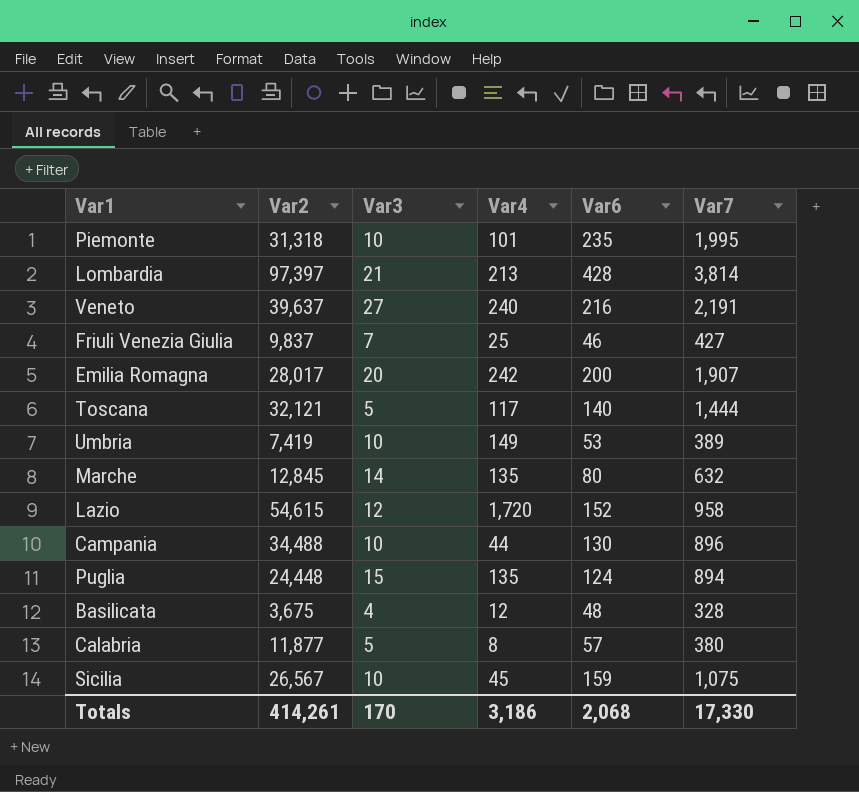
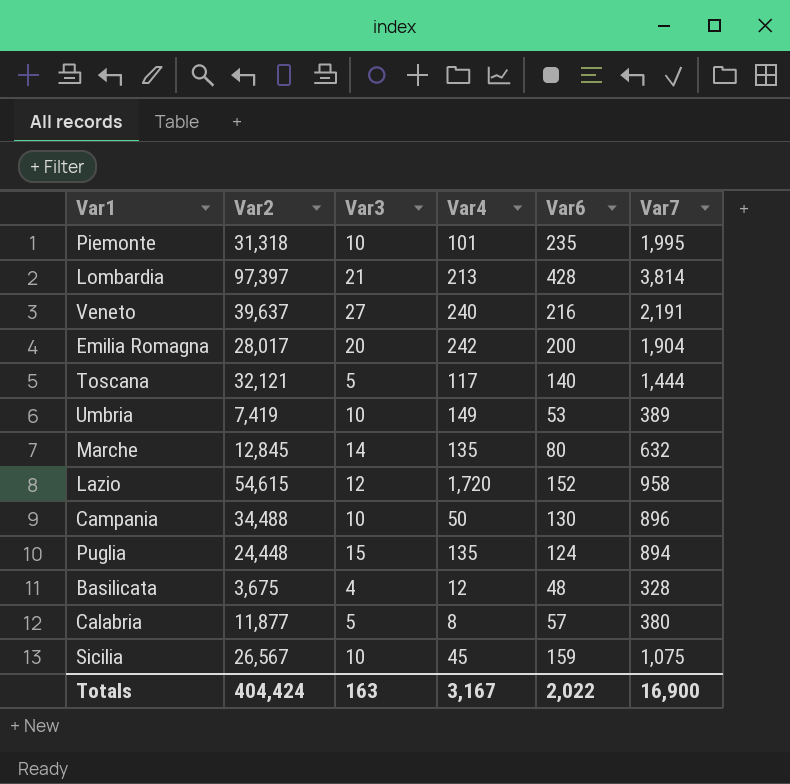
row Friuli Venezia Giulia: 9,837 | 7 | 25 | 46 | 427 -> none
Emilia Romagna | Var7: 1,907 -> 1,904
Campania | Var4: 44 -> 50
Totals | Var2: 414,261 -> 404,424
Totals | Var3: 170 -> 163
Totals | Var4: 3,186 -> 3,167
Totals | Var6: 2,068 -> 2,022
Totals | Var7: 17,330 -> 16,900

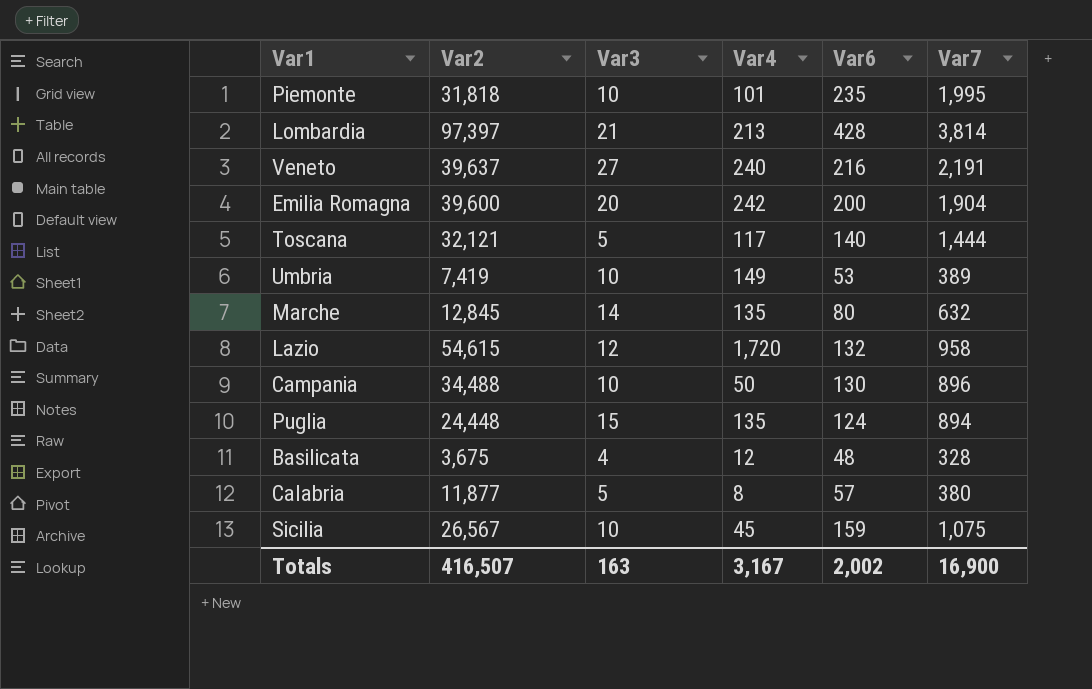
Piemonte | Var2: 31,318 -> 31,818
Emilia Romagna | Var2: 28,017 -> 39,600
Lazio | Var6: 152 -> 132
Totals | Var2: 404,424 -> 416,507
Totals | Var6: 2,022 -> 2,002

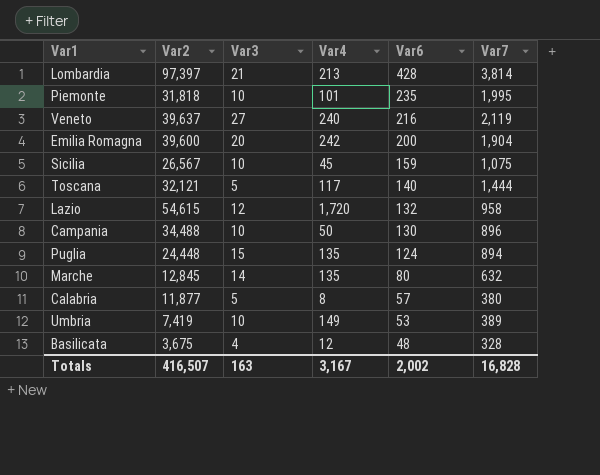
row order: none -> Var6 descending
Veneto | Var7: 2,191 -> 2,119
Totals | Var7: 16,900 -> 16,828

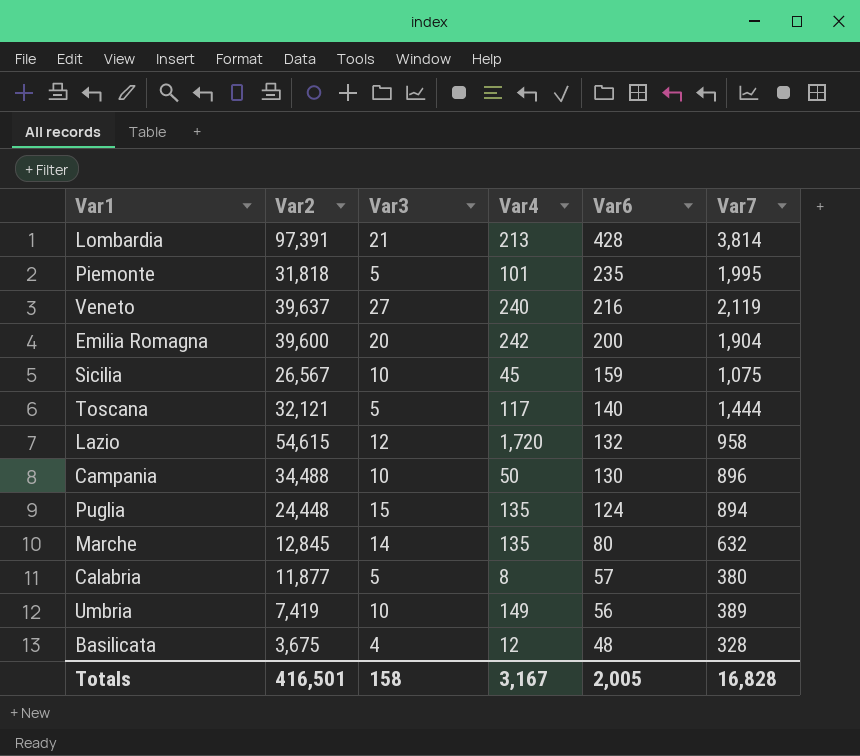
Lombardia | Var2: 97,397 -> 97,391
Piemonte | Var3: 10 -> 5
Umbria | Var6: 53 -> 56
Totals | Var2: 416,507 -> 416,501
Totals | Var3: 163 -> 158
Totals | Var6: 2,002 -> 2,005

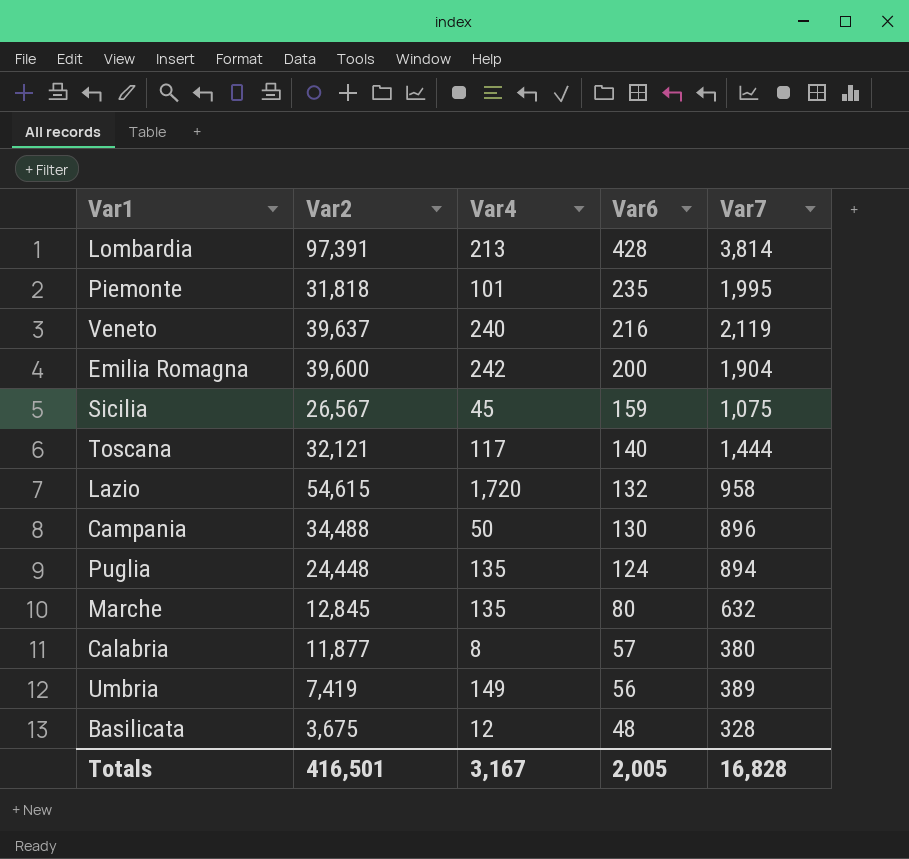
column Var3 | position: 3 -> none

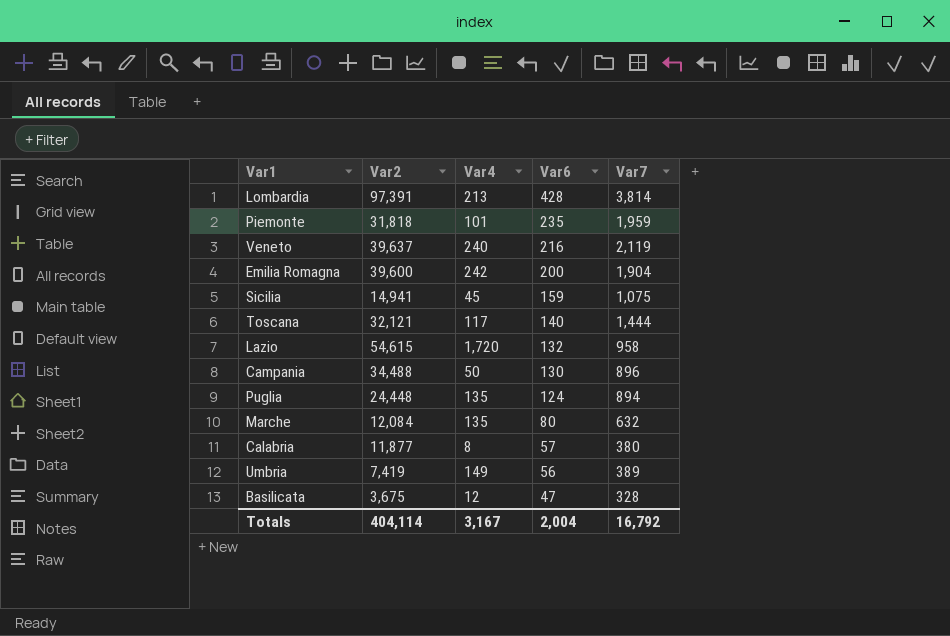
Piemonte | Var7: 1,995 -> 1,959
Sicilia | Var2: 26,567 -> 14,941
Marche | Var2: 12,845 -> 12,084
Basilicata | Var6: 48 -> 47
Totals | Var2: 416,501 -> 404,114
Totals | Var6: 2,005 -> 2,004
Totals | Var7: 16,828 -> 16,792

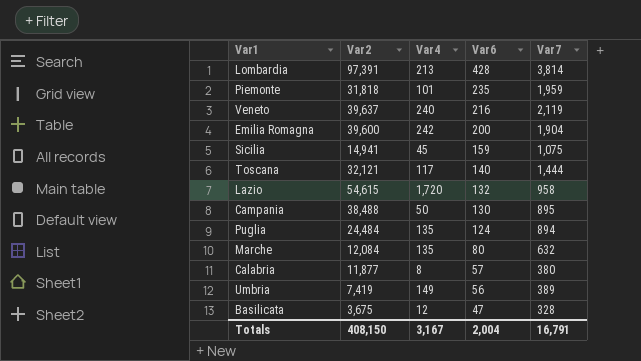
Campania | Var2: 34,488 -> 38,488
Campania | Var7: 896 -> 895
Puglia | Var2: 24,448 -> 24,484
Totals | Var2: 404,114 -> 408,150
Totals | Var7: 16,792 -> 16,791

